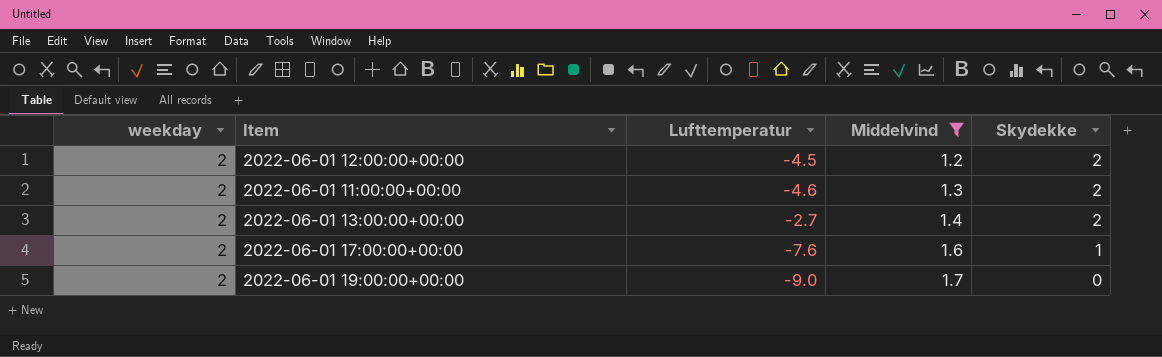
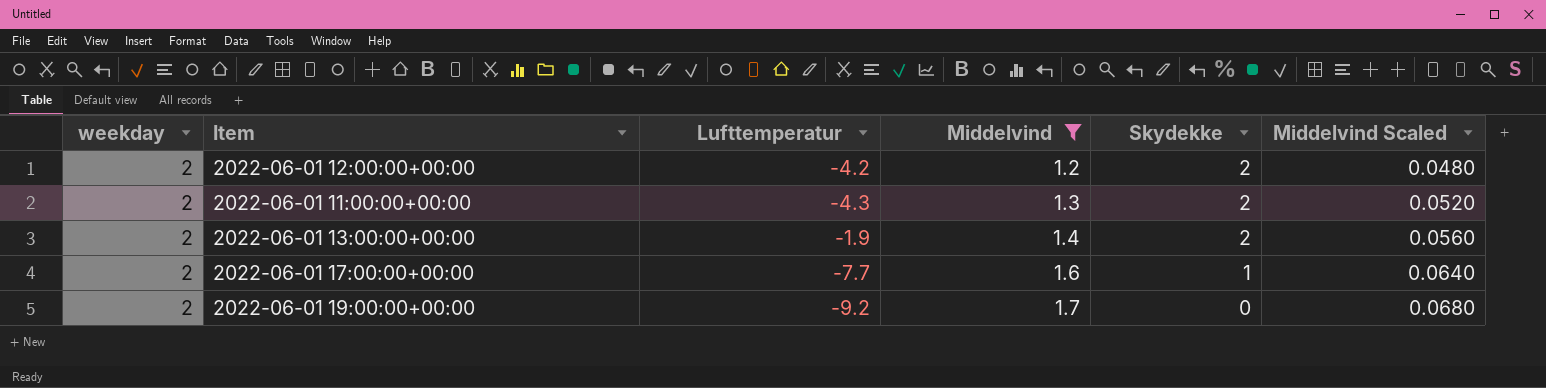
column Middelvind Scaled | formula: none -> [Middelvind] * 0.04
2022-06-01 12:00:00+00:00 | Lufttemperatur: -4.5 -> -4.2
2022-06-01 11:00:00+00:00 | Lufttemperatur: -4.6 -> -4.3
2022-06-01 13:00:00+00:00 | Lufttemperatur: -2.7 -> -1.9
2022-06-01 17:00:00+00:00 | Lufttemperatur: -7.6 -> -7.7
2022-06-01 19:00:00+00:00 | Lufttemperatur: -9.0 -> -9.2

